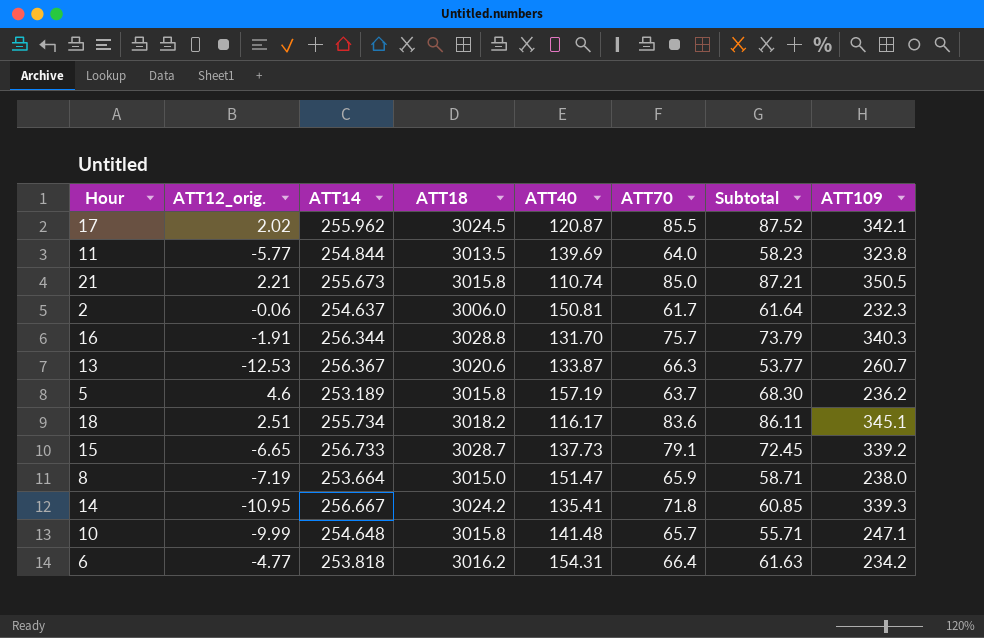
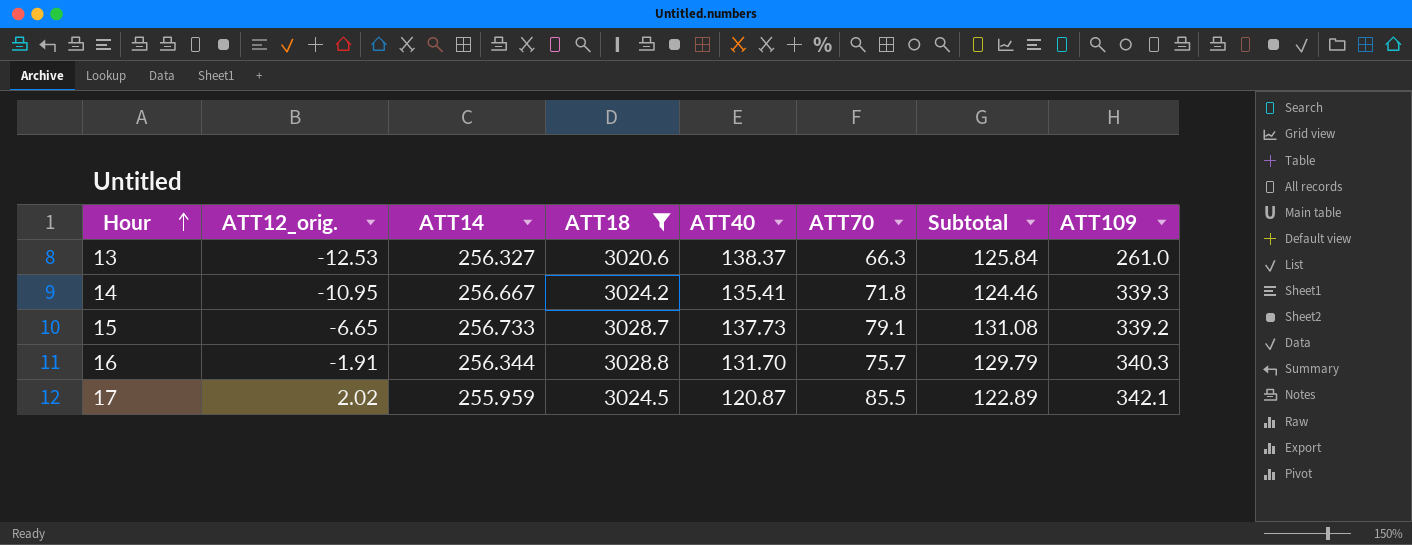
filter: none -> ATT18 >= 3020.6
row order: none -> Hour ascending
column Subtotal | formula: [ATT12_orig.] + [ATT70] -> [ATT12_orig.] + [ATT40]
13 | ATT14: 256.367 -> 256.327
13 | ATT40: 133.87 -> 138.37
13 | ATT109: 260.7 -> 261.0
17 | ATT14: 255.962 -> 255.959

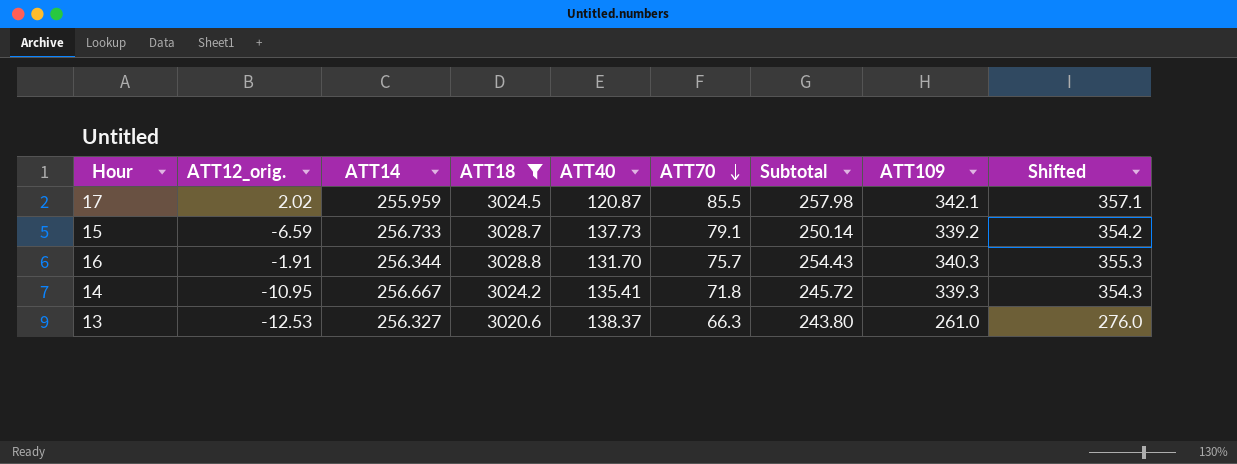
row order: Hour ascending -> ATT70 descending
column Subtotal | formula: [ATT12_orig.] + [ATT40] -> [ATT12_orig.] + [ATT14]
column Shifted | formula: none -> [ATT109] + 15
15 | ATT12_orig.: -6.65 -> -6.59

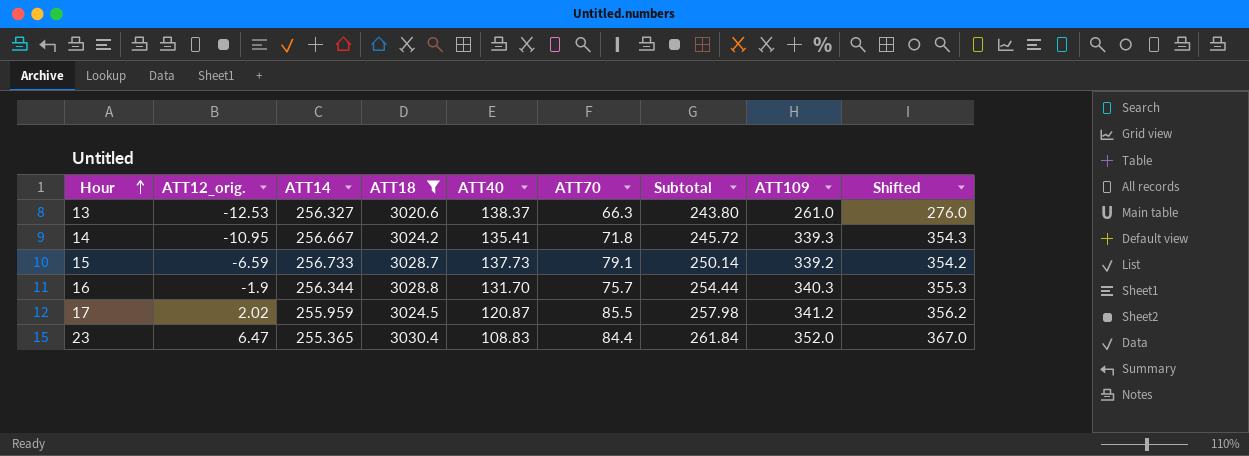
row order: ATT70 descending -> Hour ascending
16 | ATT12_orig.: -1.91 -> -1.9
16 | Subtotal: 254.43 -> 254.44
17 | ATT109: 342.1 -> 341.2
17 | Shifted: 357.1 -> 356.2
row 23: none -> 6.47 | 255.365 | 3030.4 | 108.83 | 84.4 | 261.84 | 352.0 | 367.0

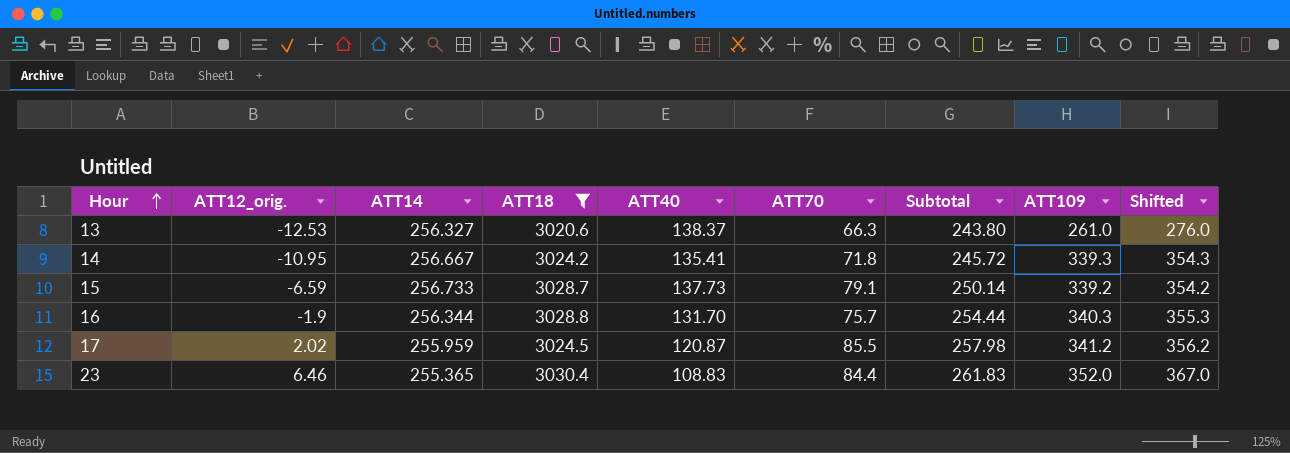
23 | ATT12_orig.: 6.47 -> 6.46
23 | Subtotal: 261.84 -> 261.83

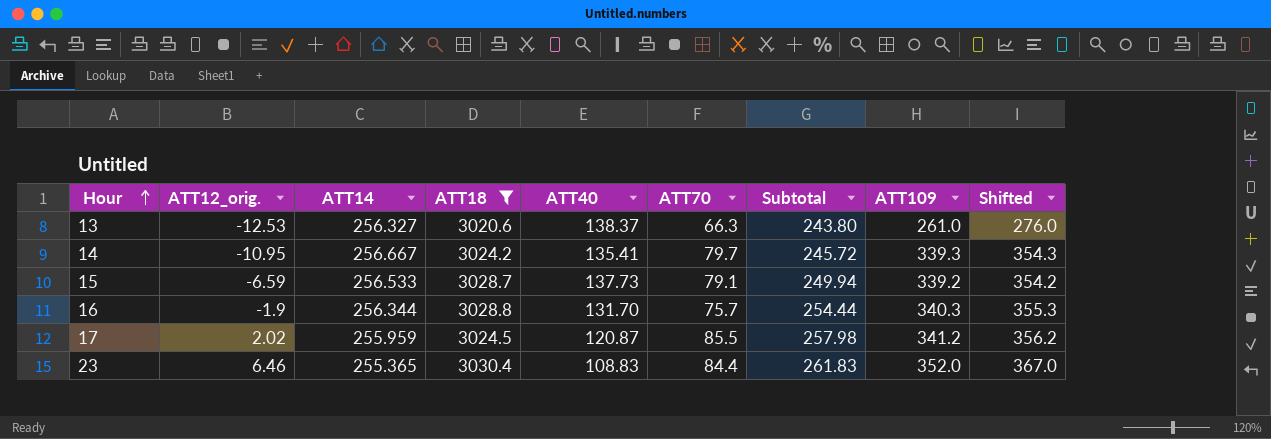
14 | ATT70: 71.8 -> 79.7
15 | ATT14: 256.733 -> 256.533
15 | Subtotal: 250.14 -> 249.94

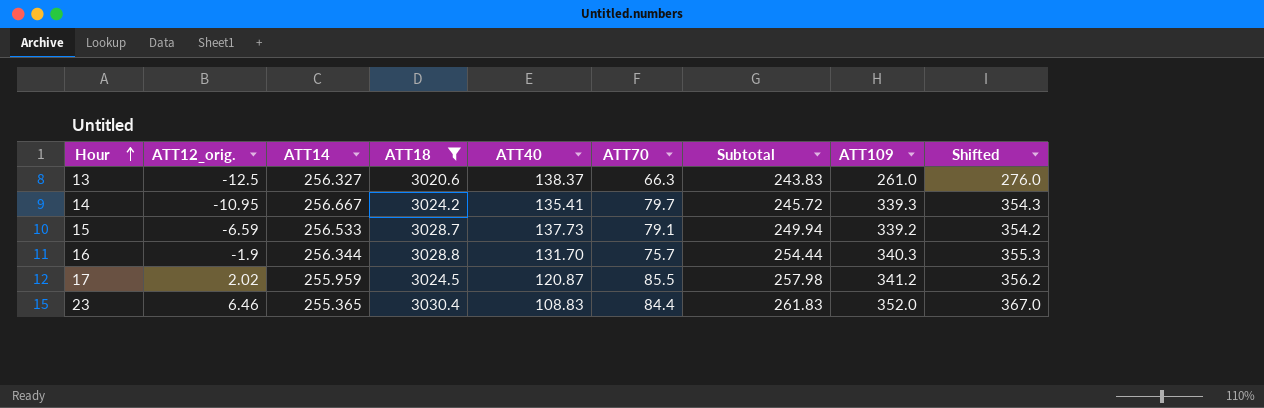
13 | ATT12_orig.: -12.53 -> -12.5
13 | Subtotal: 243.80 -> 243.83

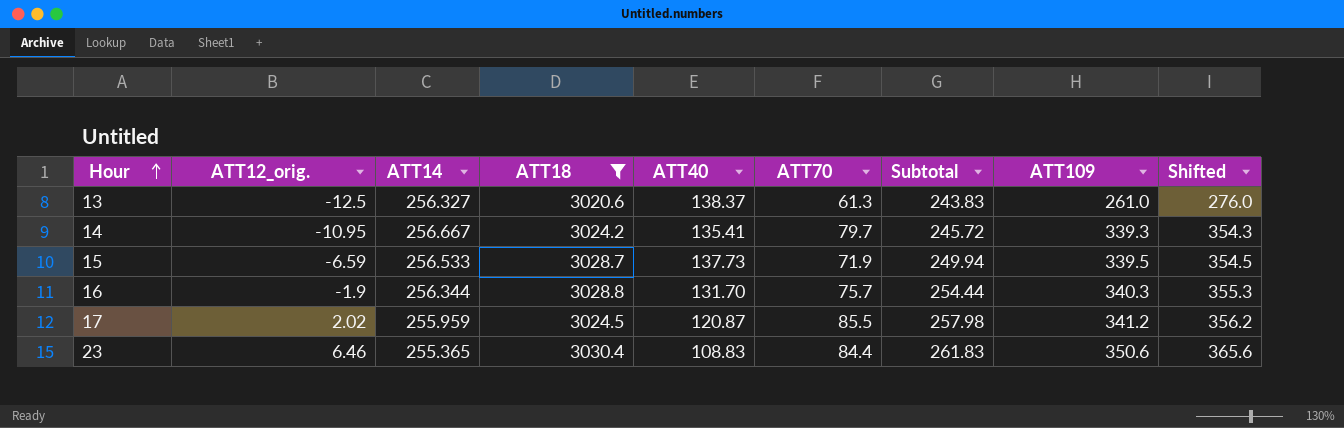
13 | ATT70: 66.3 -> 61.3
15 | ATT70: 79.1 -> 71.9
15 | ATT109: 339.2 -> 339.5
15 | Shifted: 354.2 -> 354.5
23 | ATT109: 352.0 -> 350.6
23 | Shifted: 367.0 -> 365.6

